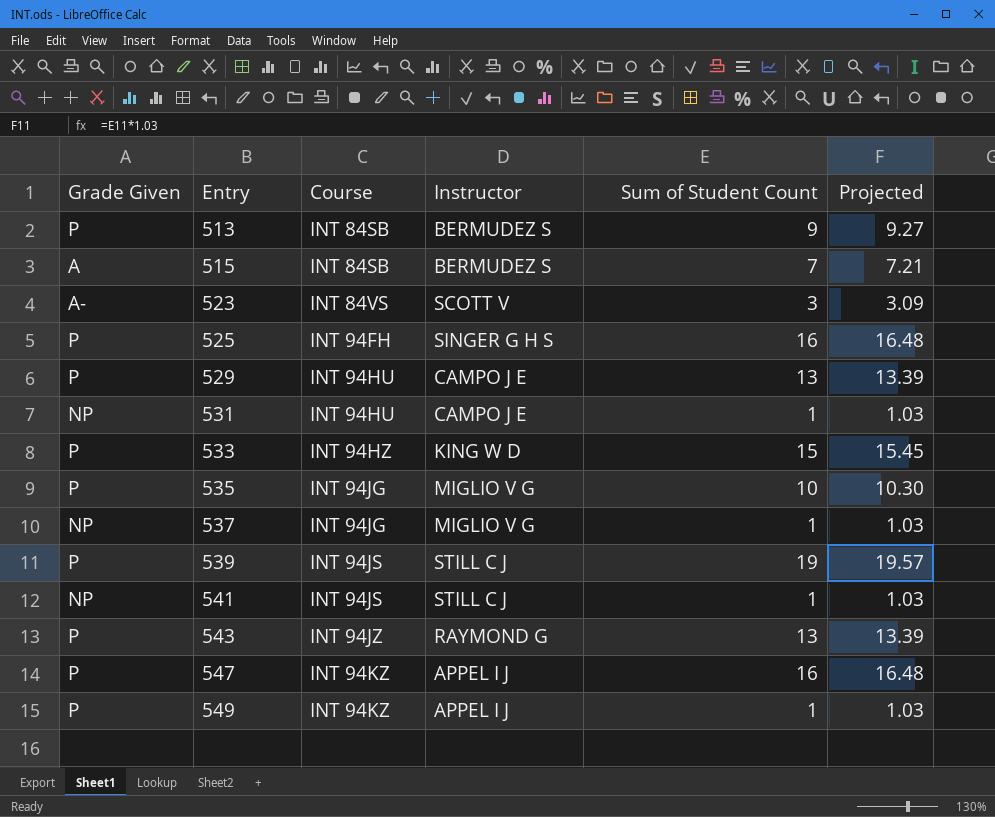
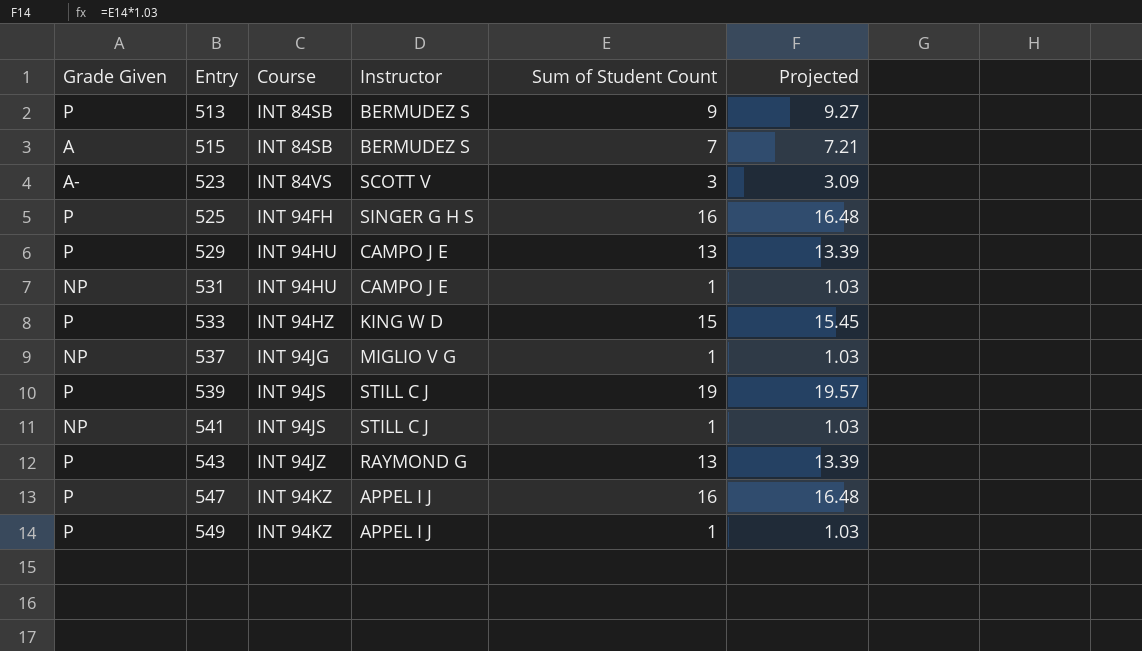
row 535: P | INT 94JG | MIGLIO V G | 10 | 10.30 -> none

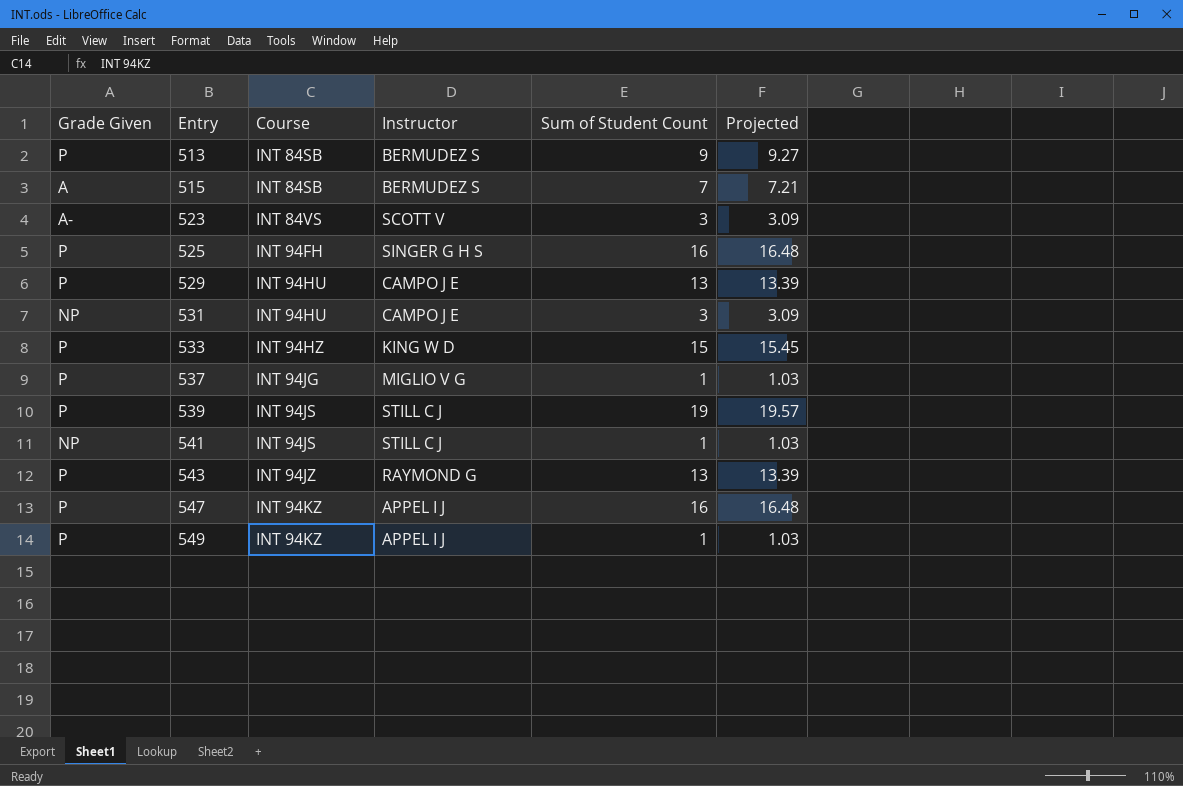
531 | Sum of Student Count: 1 -> 3
531 | Projected: 1.03 -> 3.09
537 | Grade Given: NP -> P

